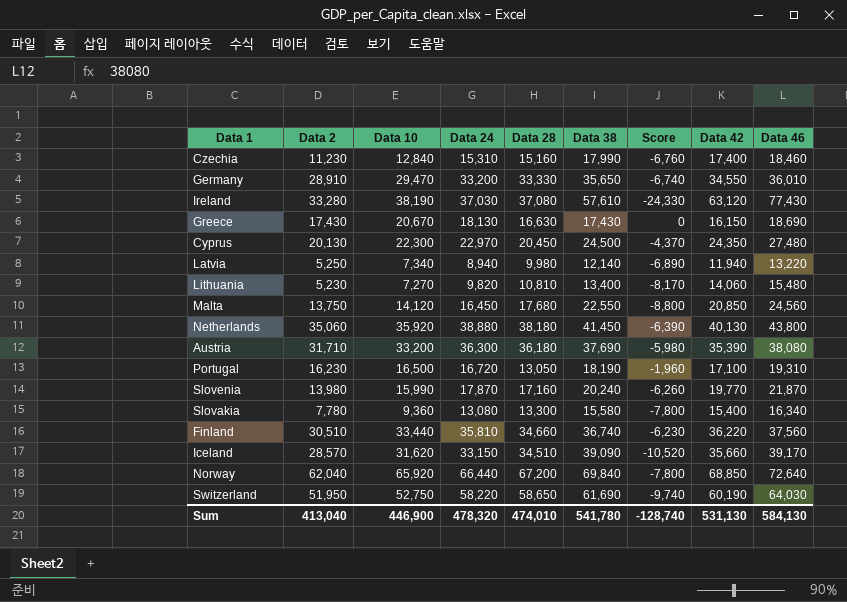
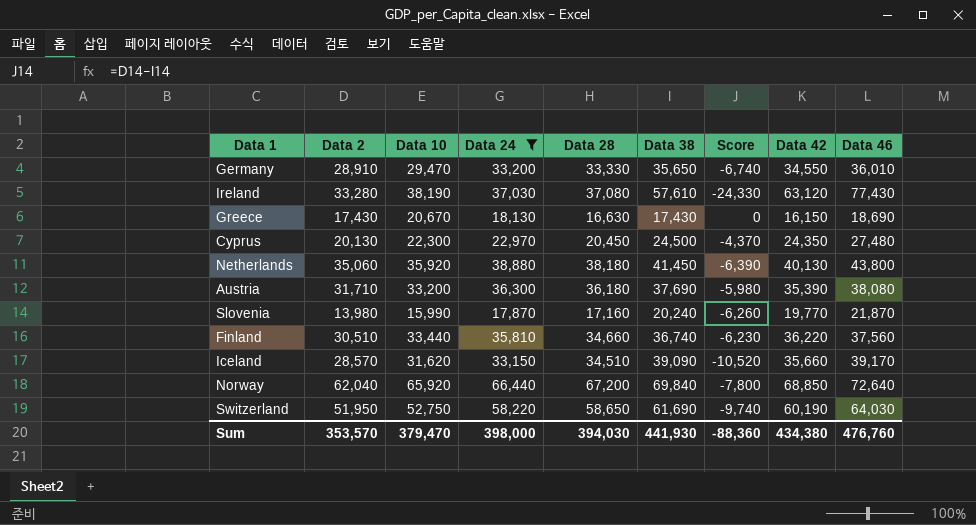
filter: none -> Data 24 >= 17,870
Sum | Data 2: 413,040 -> 353,570
Sum | Data 10: 446,900 -> 379,470
Sum | Data 24: 478,320 -> 398,000
Sum | Data 28: 474,010 -> 394,030
Sum | Data 38: 541,780 -> 441,930
Sum | Score: -128,740 -> -88,360
Sum | Data 42: 531,130 -> 434,380
Sum | Data 46: 584,130 -> 476,760

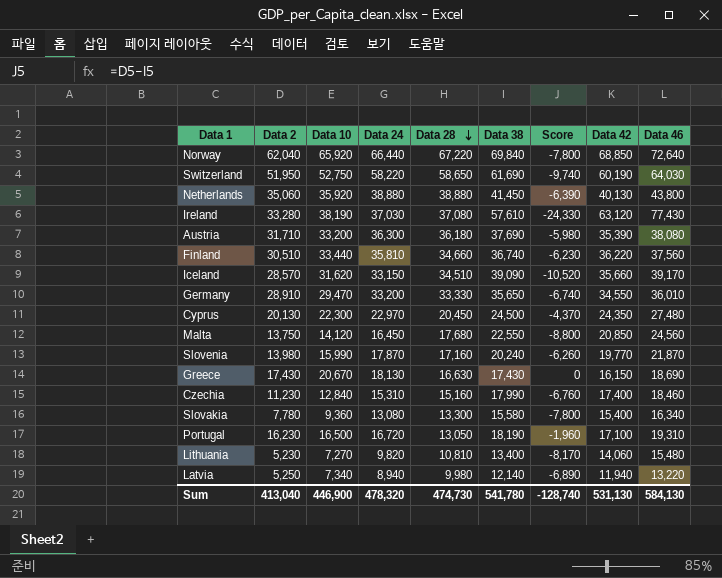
filter: Data 24 >= 17,870 -> none
row order: none -> Data 28 descending
Norway | Data 28: 67,200 -> 67,220
Netherlands | Data 28: 38,180 -> 38,880
Sum | Data 2: 353,570 -> 413,040
Sum | Data 10: 379,470 -> 446,900
Sum | Data 24: 398,000 -> 478,320
Sum | Data 28: 394,030 -> 474,730
Sum | Data 38: 441,930 -> 541,780
Sum | Score: -88,360 -> -128,740
Sum | Data 42: 434,380 -> 531,130
Sum | Data 46: 476,760 -> 584,130

